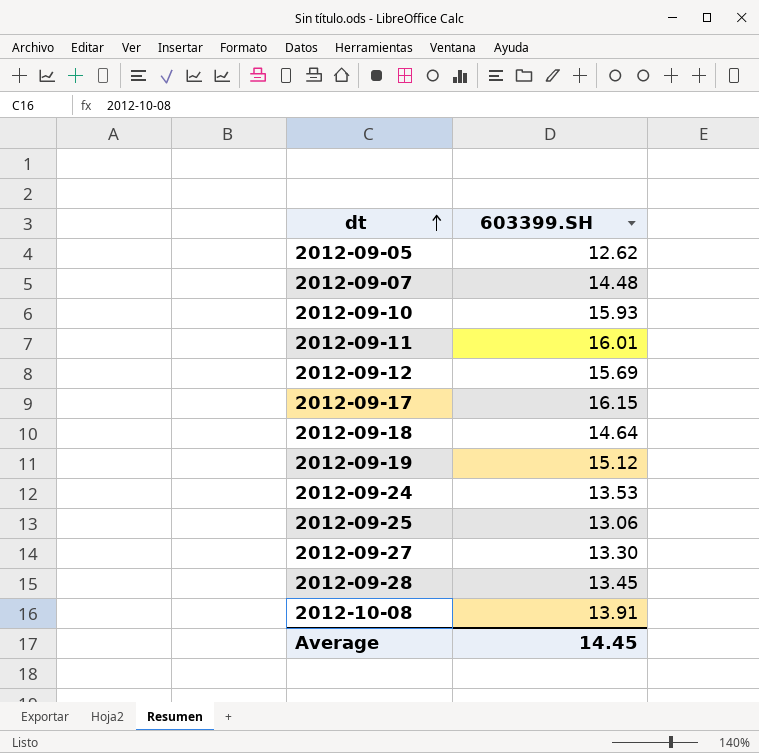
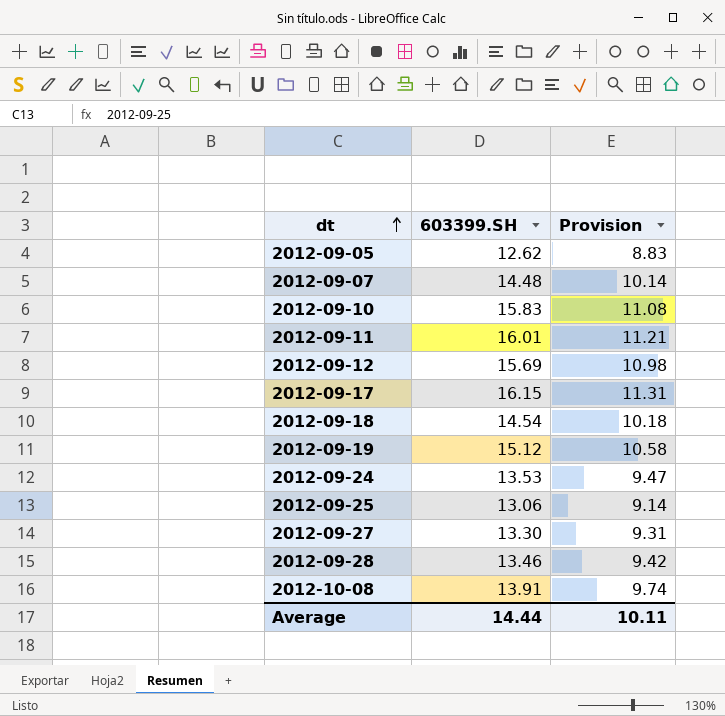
column Provision | formula: none -> [603399.SH] * 0.7
2012-09-10 | 603399.SH: 15.93 -> 15.83
2012-09-18 | 603399.SH: 14.64 -> 14.54
2012-09-28 | 603399.SH: 13.45 -> 13.46
Average | 603399.SH: 14.45 -> 14.44

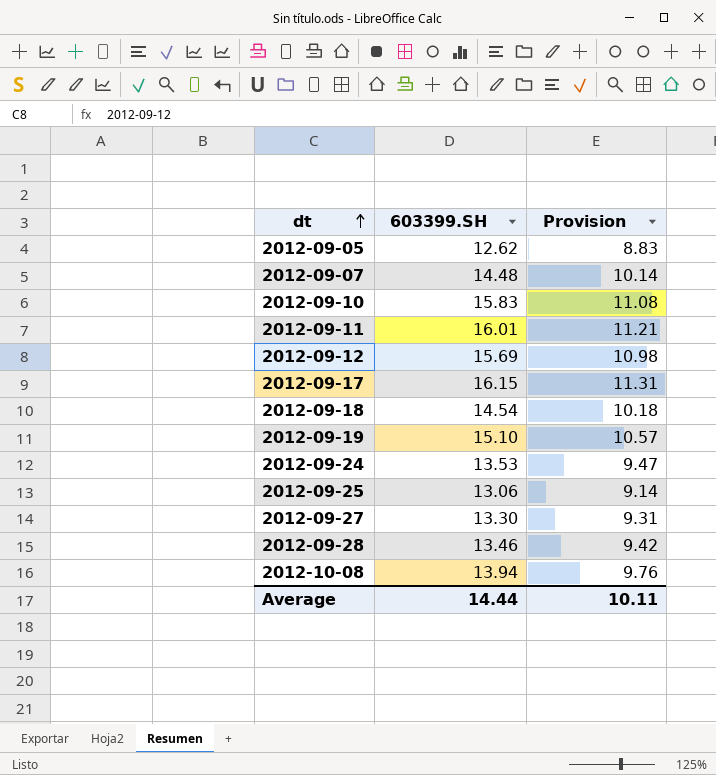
2012-09-19 | 603399.SH: 15.12 -> 15.10
2012-09-19 | Provision: 10.58 -> 10.57
2012-10-08 | 603399.SH: 13.91 -> 13.94
2012-10-08 | Provision: 9.74 -> 9.76

